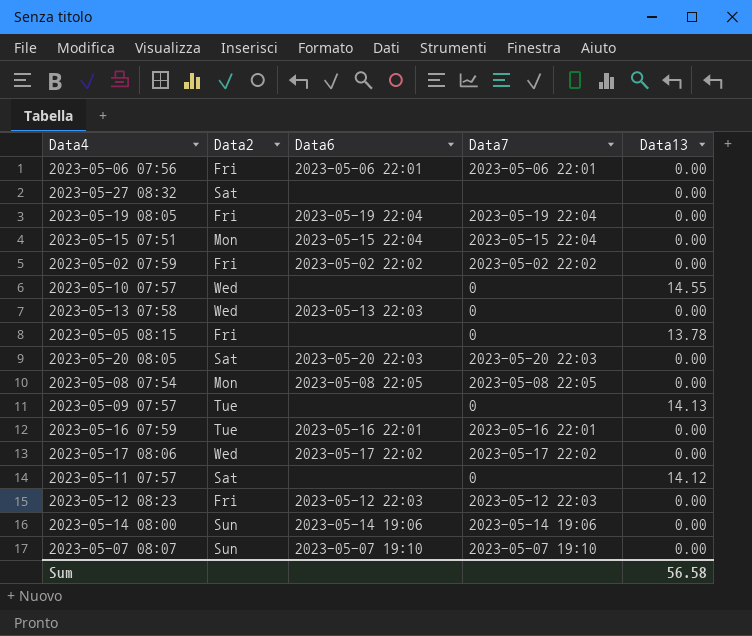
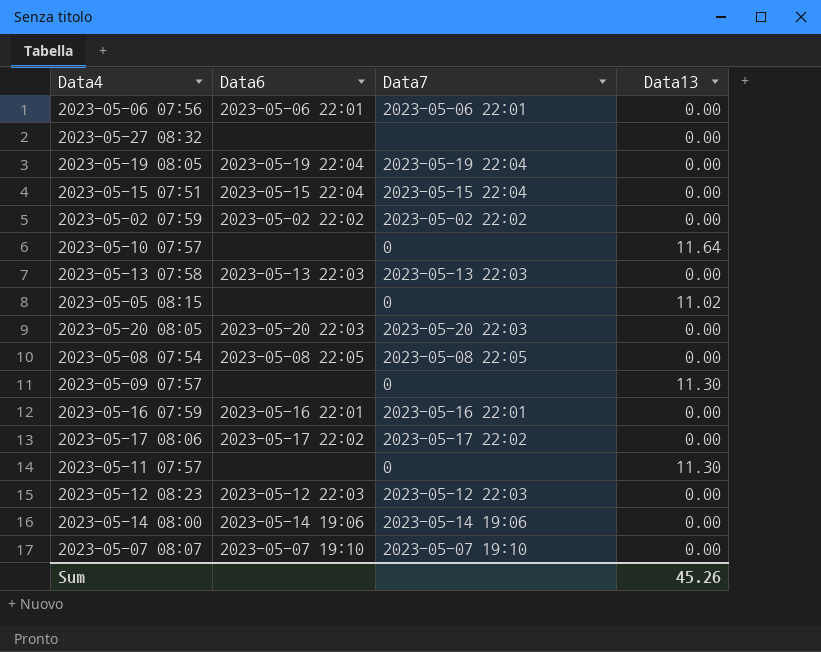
column Data2 | position: 2 -> none
2023-05-10 07:57 | Data13: 14.55 -> 11.64
2023-05-13 07:58 | Data7: 0 -> 2023-05-13 22:03
2023-05-05 08:15 | Data13: 13.78 -> 11.02
2023-05-09 07:57 | Data13: 14.13 -> 11.30
2023-05-11 07:57 | Data13: 14.12 -> 11.30
Sum | Data13: 56.58 -> 45.26

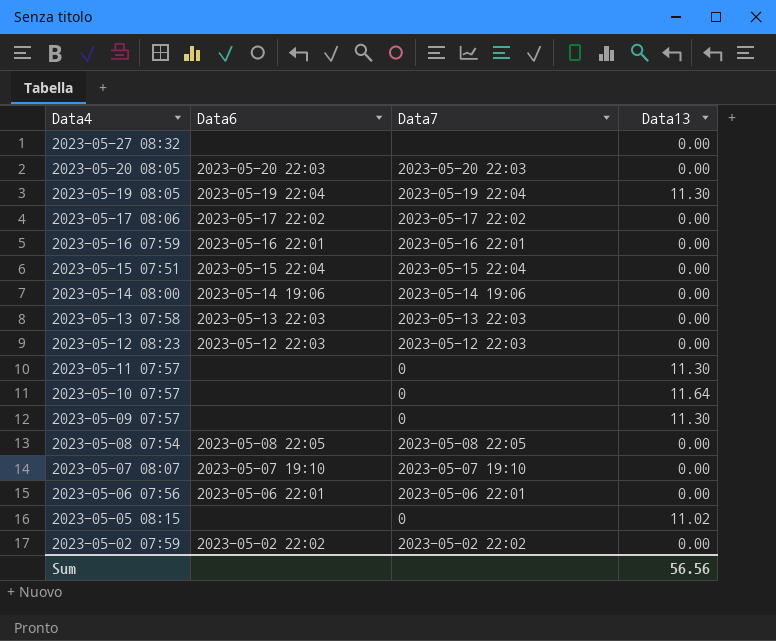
row order: none -> Data4 descending
2023-05-19 08:05 | Data13: 0.00 -> 11.30
Sum | Data13: 45.26 -> 56.56

